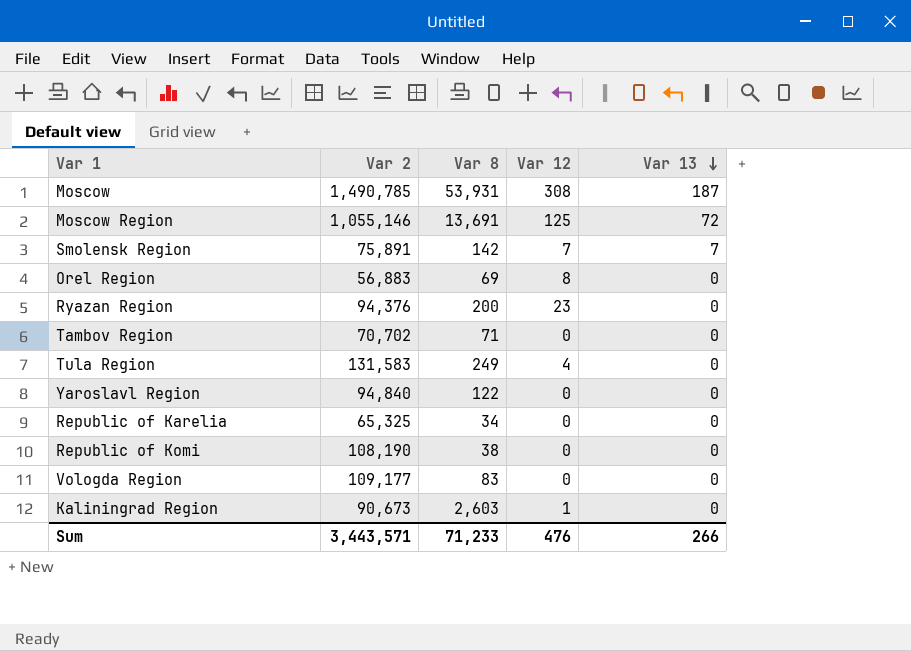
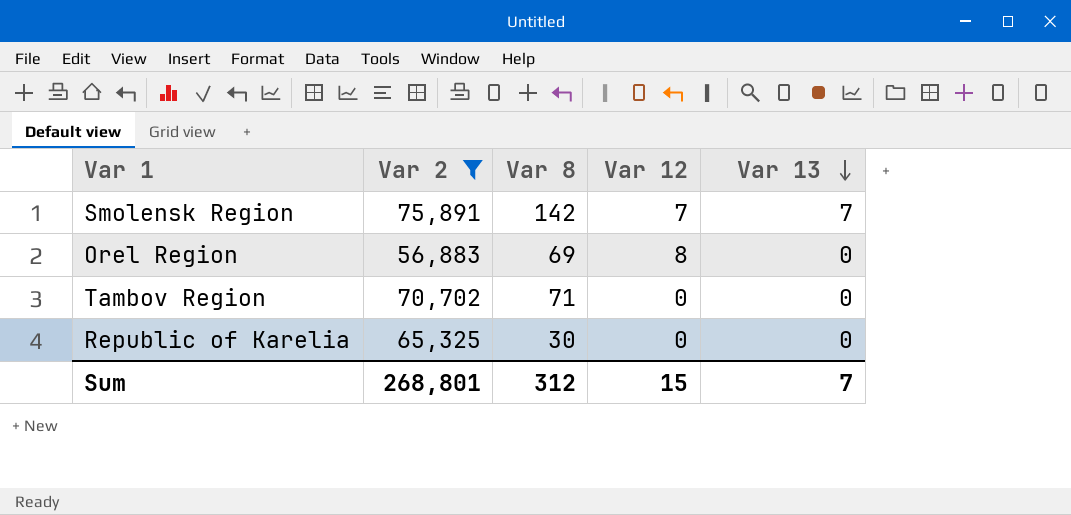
filter: none -> Var 2 <= 75,891
Republic of Karelia | Var 8: 34 -> 30
Sum | Var 2: 3,443,571 -> 268,801
Sum | Var 8: 71,233 -> 312
Sum | Var 12: 476 -> 15
Sum | Var 13: 266 -> 7

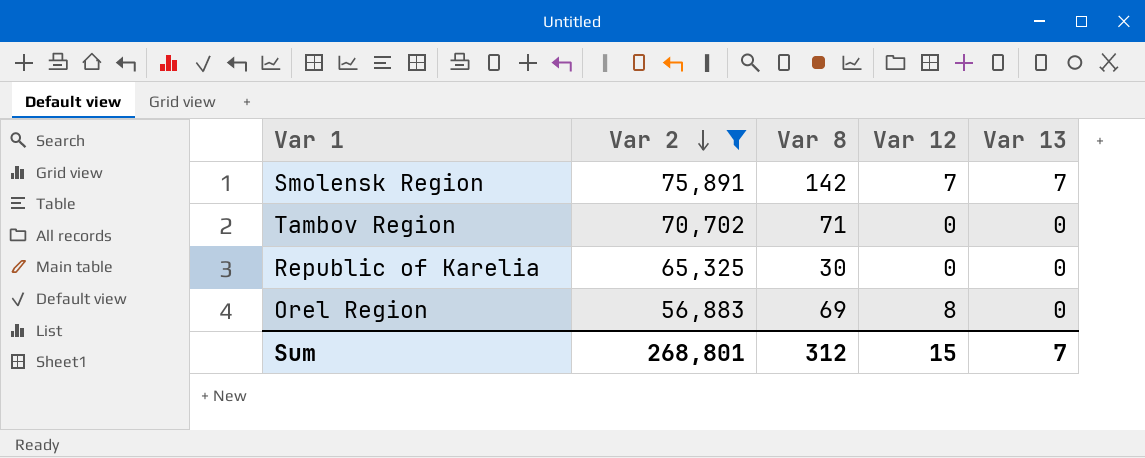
row order: Var 13 descending -> Var 2 descending

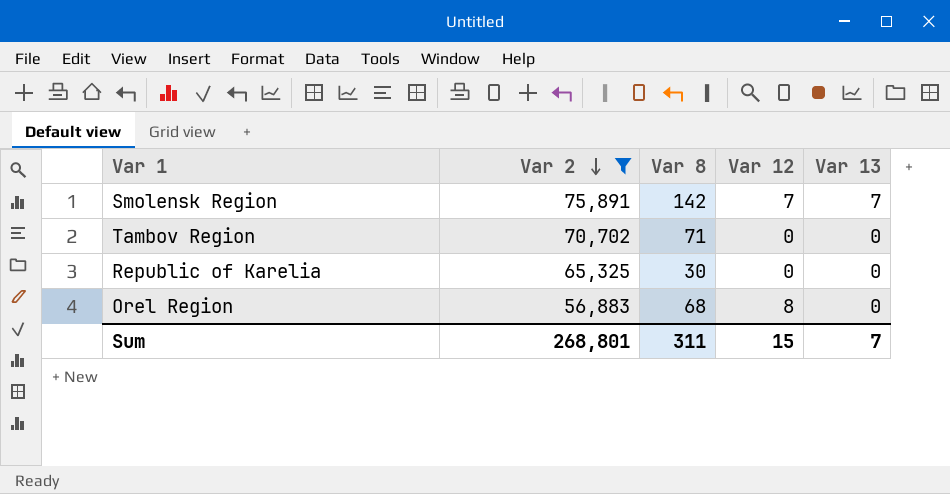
Orel Region | Var 8: 69 -> 68
Sum | Var 8: 312 -> 311

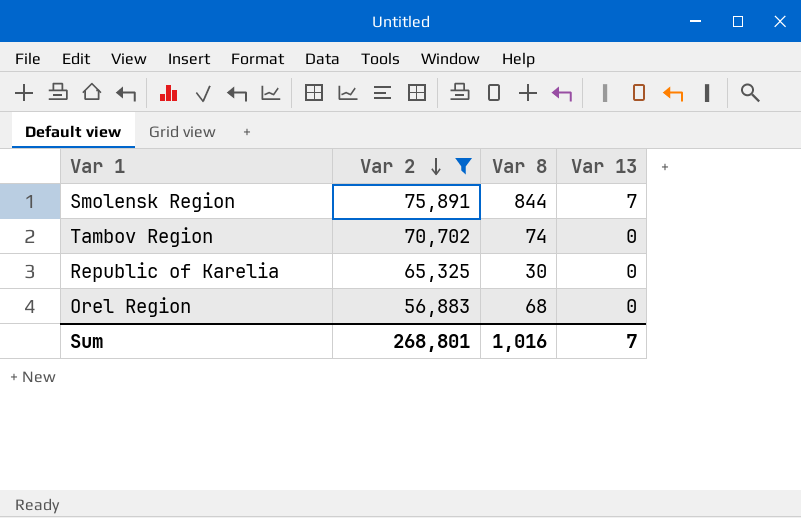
column Var 12 | position: 4 -> none
Smolensk Region | Var 8: 142 -> 844
Tambov Region | Var 8: 71 -> 74
Sum | Var 8: 311 -> 1,016

